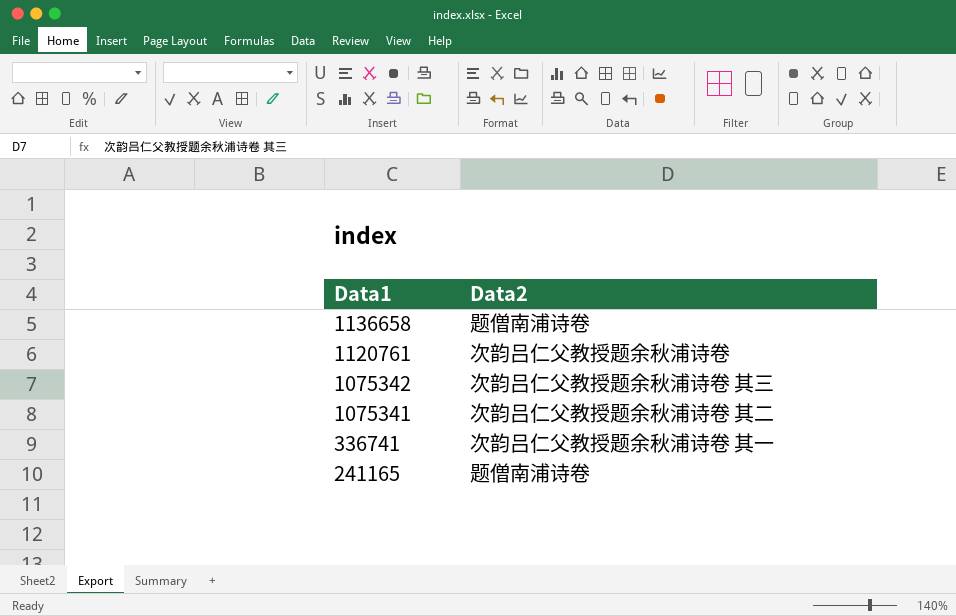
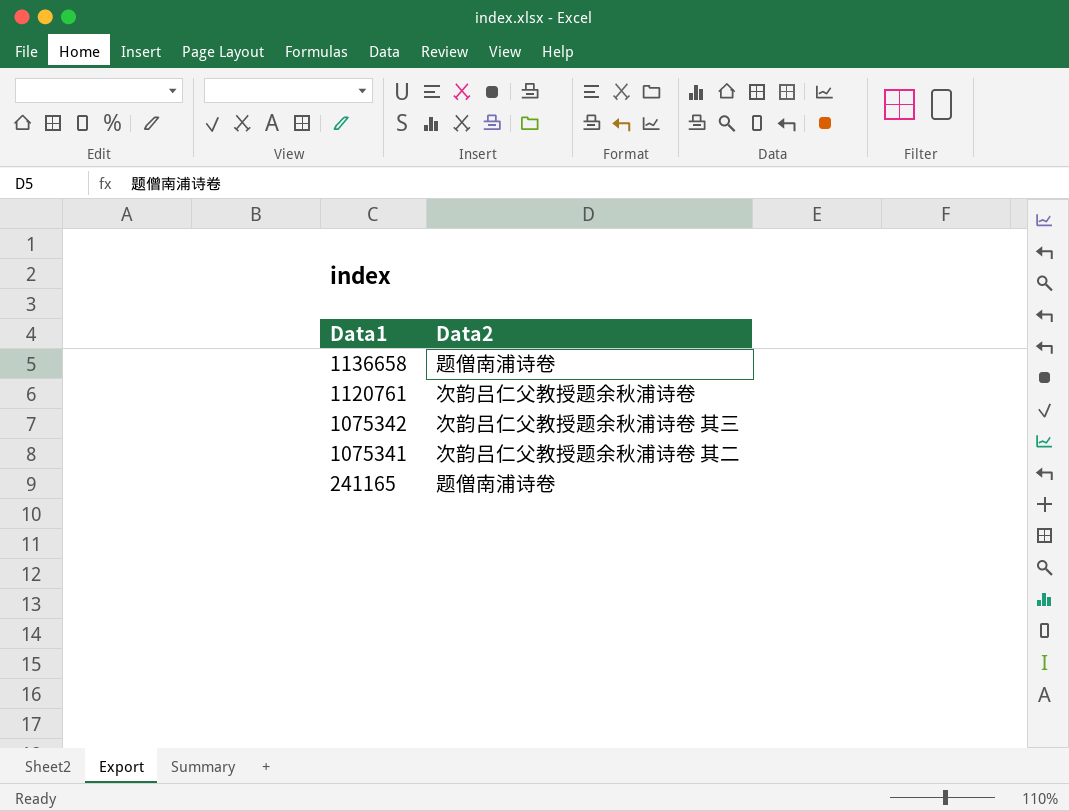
row 336741: 次韵吕仁父教授题余秋浦诗卷 其一 -> none

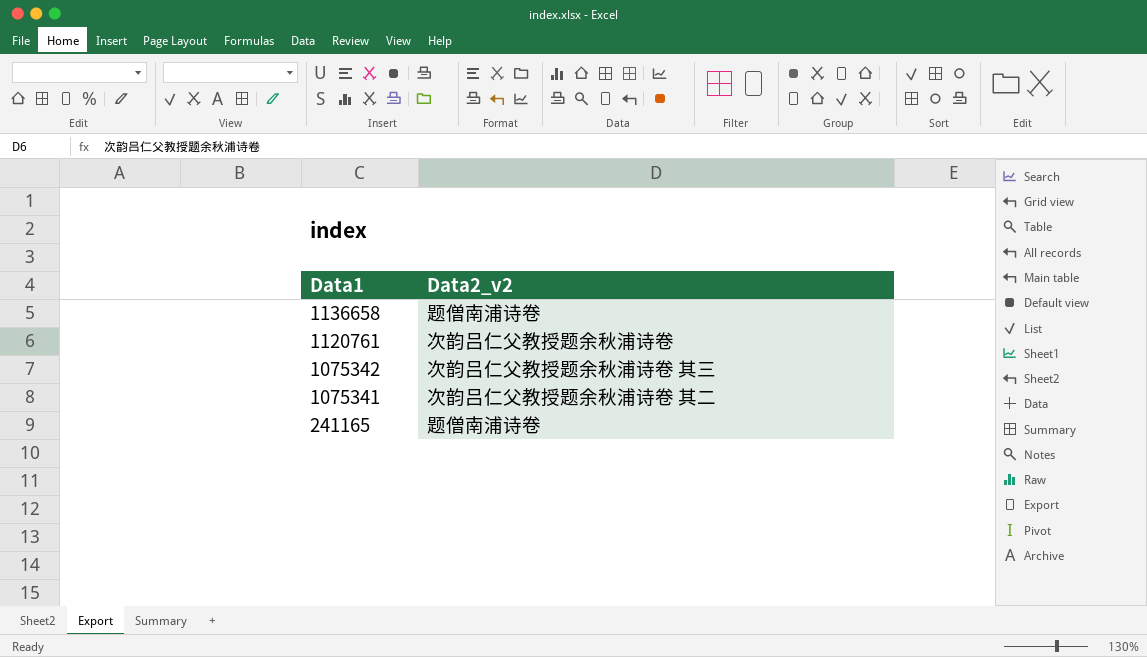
column name: Data2 -> Data2_v2

